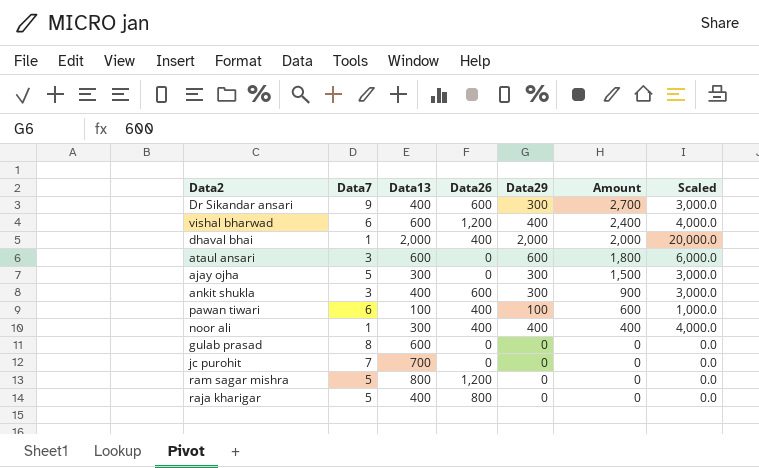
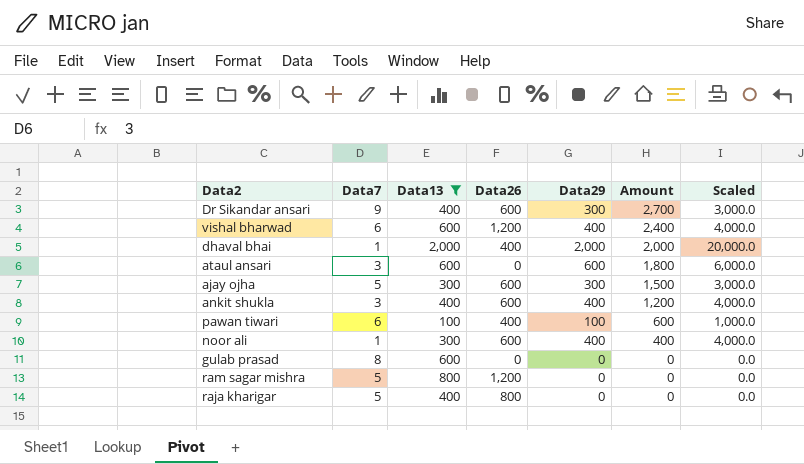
filter: none -> Data13 != 700
ajay ojha | Data26: 0 -> 600
ankit shukla | Data29: 300 -> 400
ankit shukla | Amount: 900 -> 1,200
ankit shukla | Scaled: 3,000.0 -> 4,000.0
noor ali | Data26: 400 -> 600

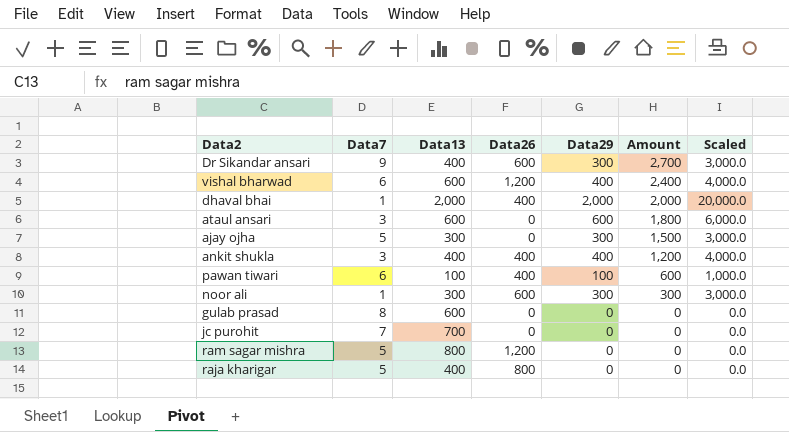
filter: Data13 != 700 -> none
ajay ojha | Data26: 600 -> 0
ankit shukla | Data26: 600 -> 400
noor ali | Data29: 400 -> 300
noor ali | Amount: 400 -> 300
noor ali | Scaled: 4,000.0 -> 3,000.0

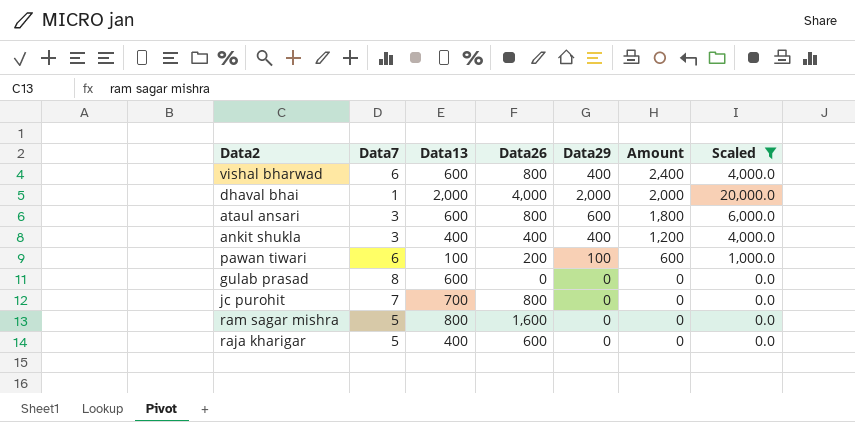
filter: none -> Scaled != 3,000.0
vishal bharwad | Data26: 1,200 -> 800
dhaval bhai | Data26: 400 -> 4,000
ataul ansari | Data26: 0 -> 800
pawan tiwari | Data26: 400 -> 200
jc purohit | Data26: 0 -> 800
ram sagar mishra | Data26: 1,200 -> 1,600
raja kharigar | Data26: 800 -> 600

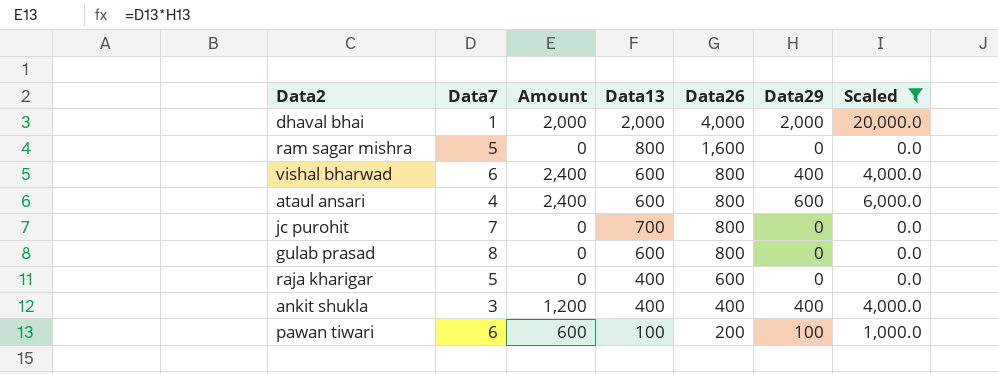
row order: Amount descending -> Data26 descending
column Amount | position: 6 -> 3
ataul ansari | Data7: 3 -> 4
ataul ansari | Amount: 1,800 -> 2,400
gulab prasad | Data26: 0 -> 800

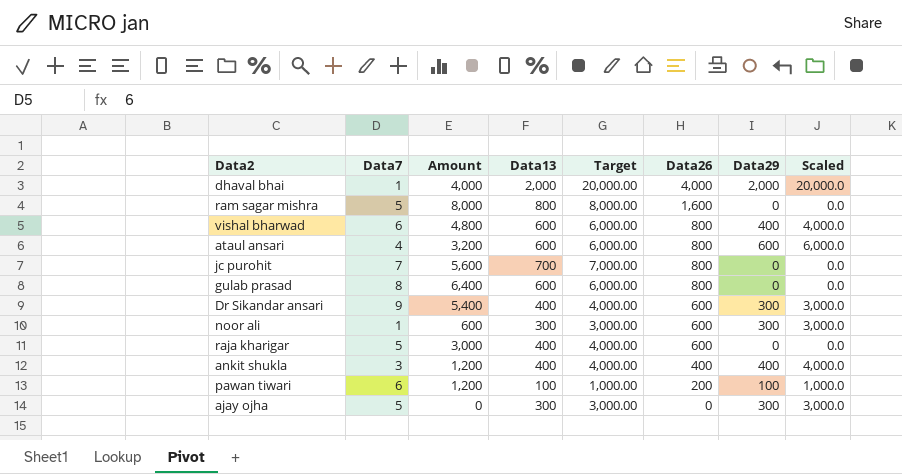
filter: Scaled != 3,000.0 -> none
column Amount | formula: [Data7] * [Data29] -> [Data7] * [Data26]
column Target | formula: none -> [Data13] * 10

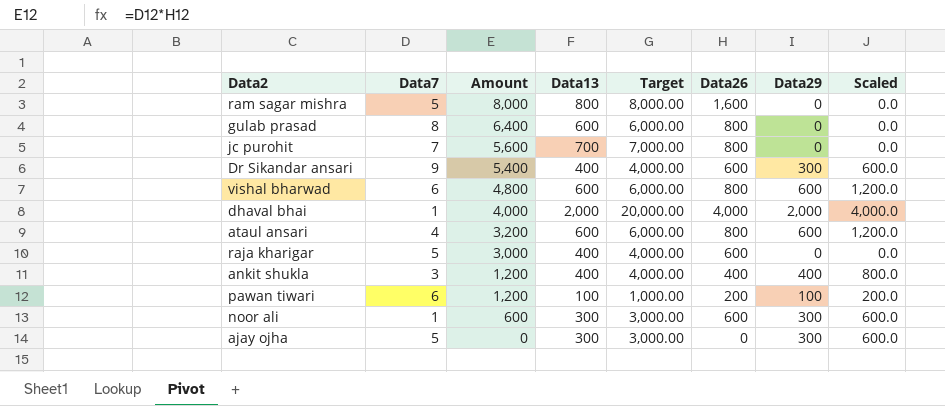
row order: Data26 descending -> Amount descending
column Scaled | formula: [Data29] * 10 -> [Data29] * 2
vishal bharwad | Data29: 400 -> 600

